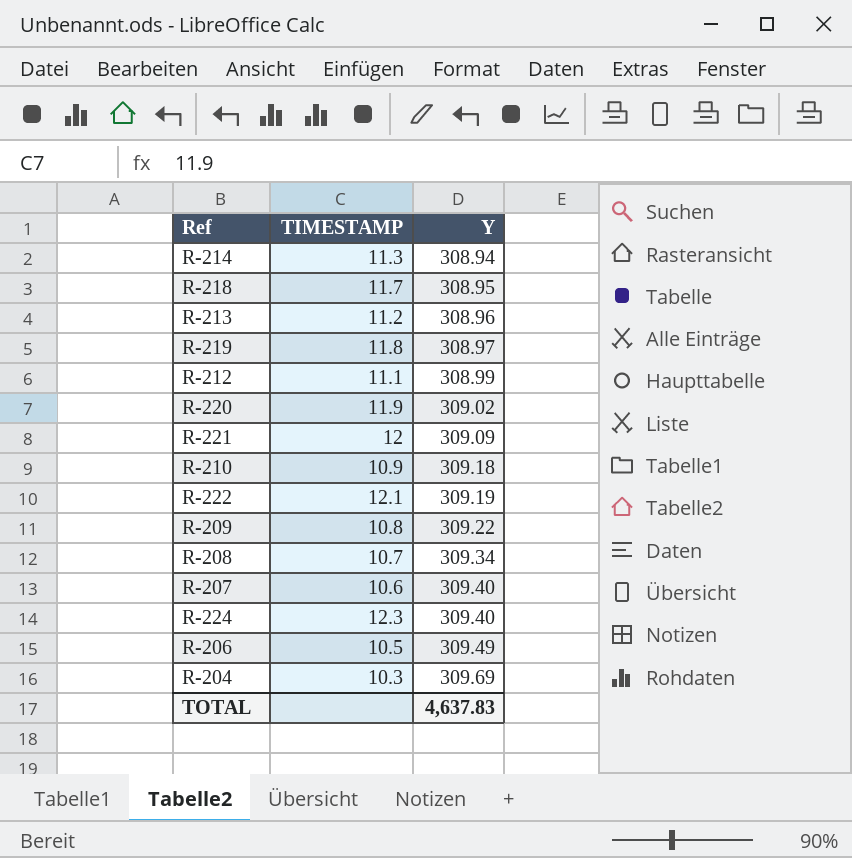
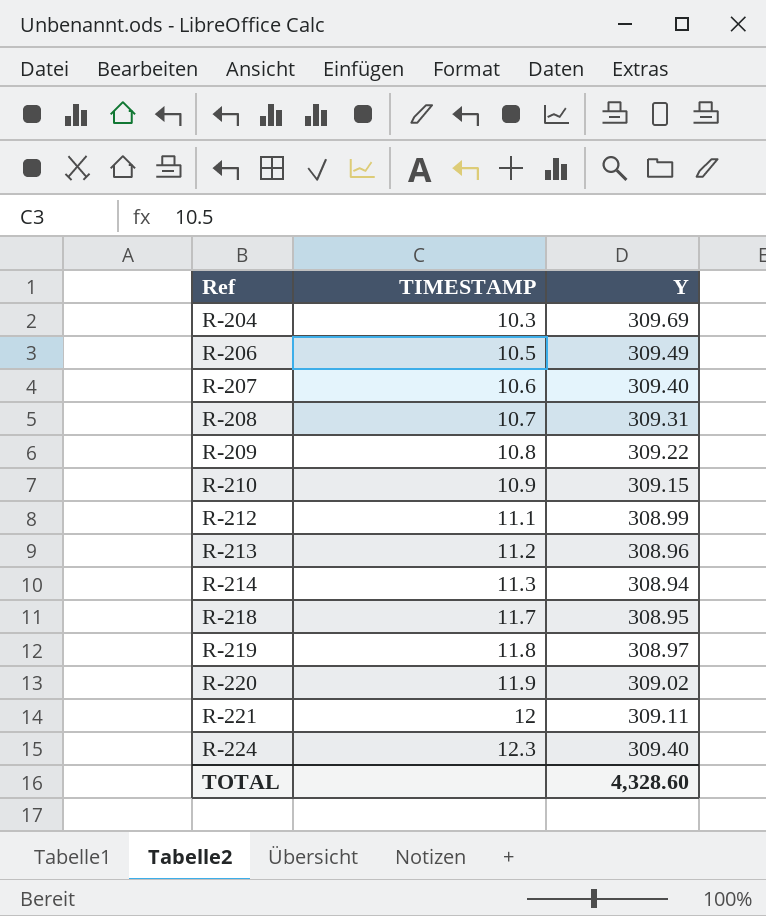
row order: Y ascending -> Ref ascending
row R-222: 12.1 | 309.19 -> none
R-208 | Y: 309.34 -> 309.31
R-210 | Y: 309.18 -> 309.15
R-221 | Y: 309.09 -> 309.11
TOTAL | Y: 4,637.83 -> 4,328.60

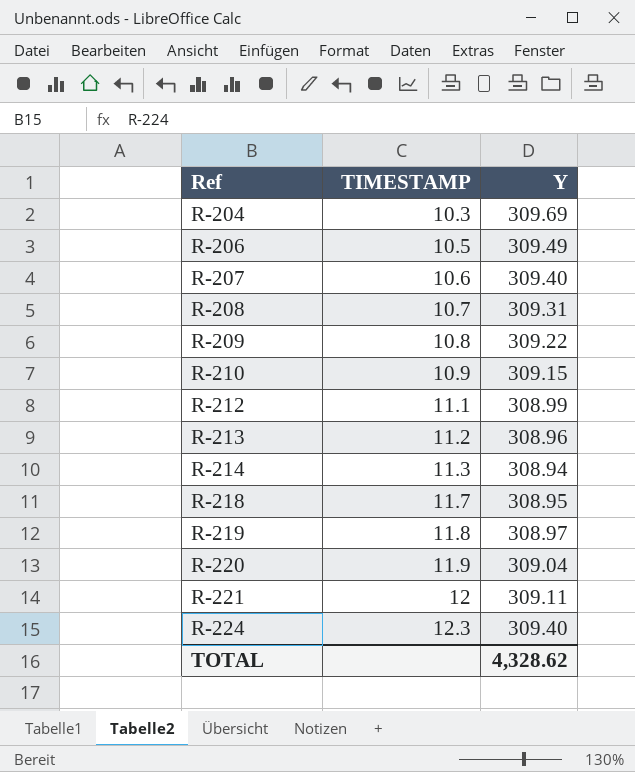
R-220 | Y: 309.02 -> 309.04
TOTAL | Y: 4,328.60 -> 4,328.62

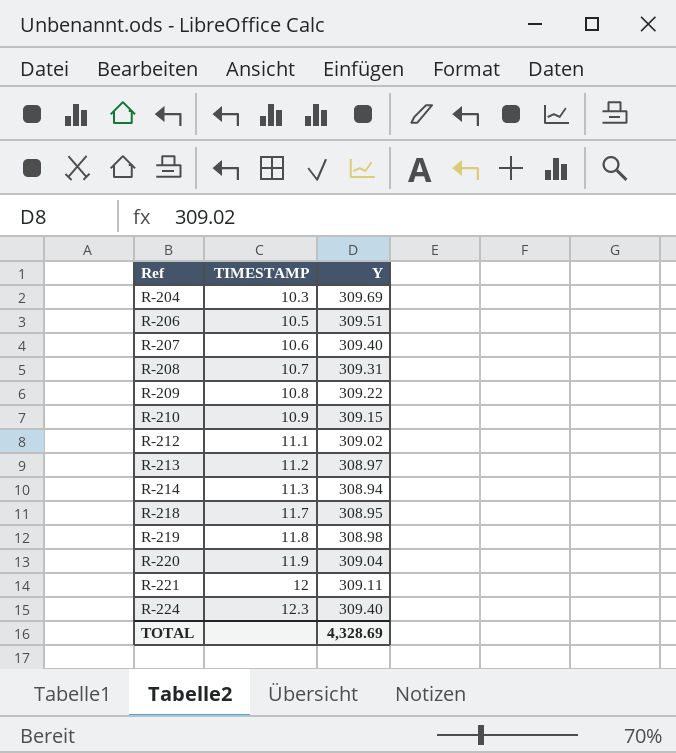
R-206 | Y: 309.49 -> 309.51
R-212 | Y: 308.99 -> 309.02
R-213 | Y: 308.96 -> 308.97
R-219 | Y: 308.97 -> 308.98
TOTAL | Y: 4,328.62 -> 4,328.69

